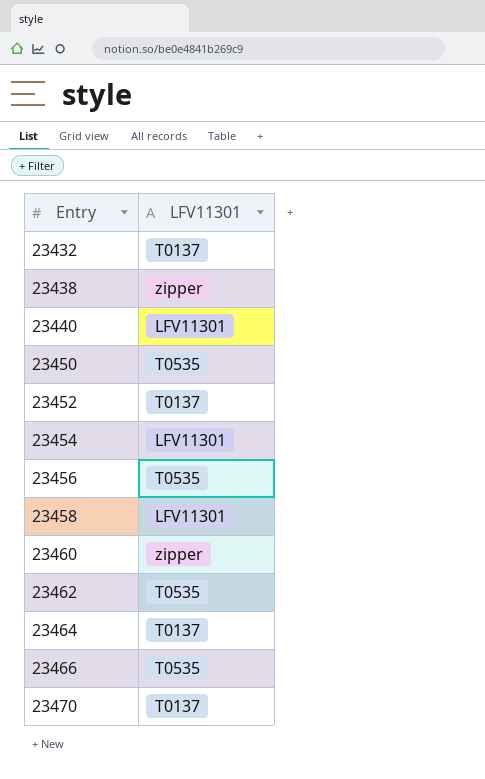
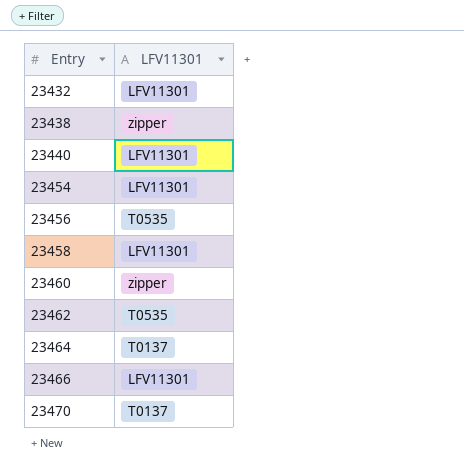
row 23450: T0535 -> none
row 23452: T0137 -> none
23432 | LFV11301: T0137 -> LFV11301
23466 | LFV11301: T0535 -> LFV11301

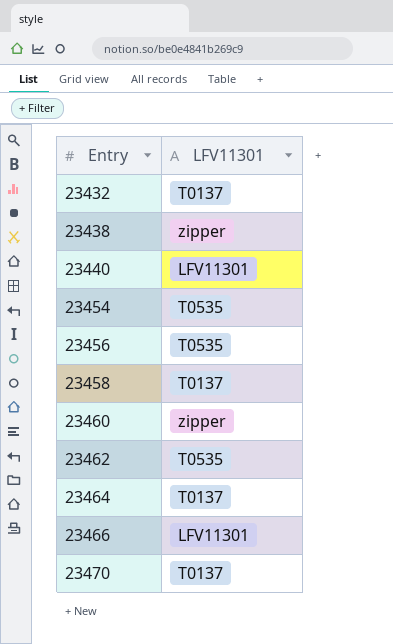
23432 | LFV11301: LFV11301 -> T0137
23454 | LFV11301: LFV11301 -> T0535
23458 | LFV11301: LFV11301 -> T0137

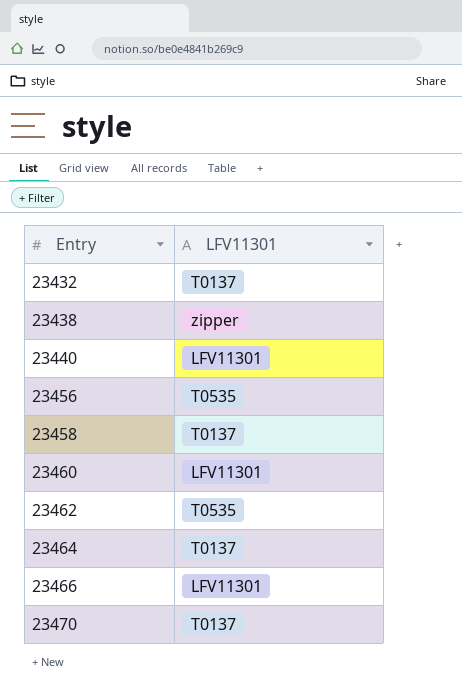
row 23454: T0535 -> none
23460 | LFV11301: zipper -> LFV11301

